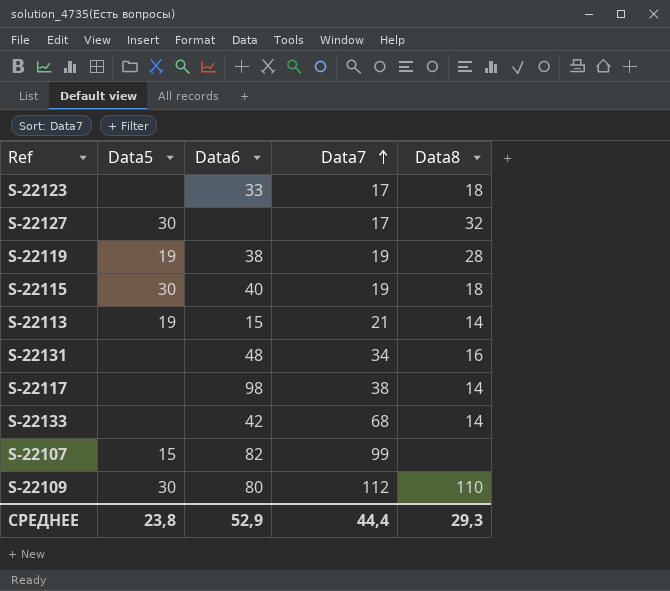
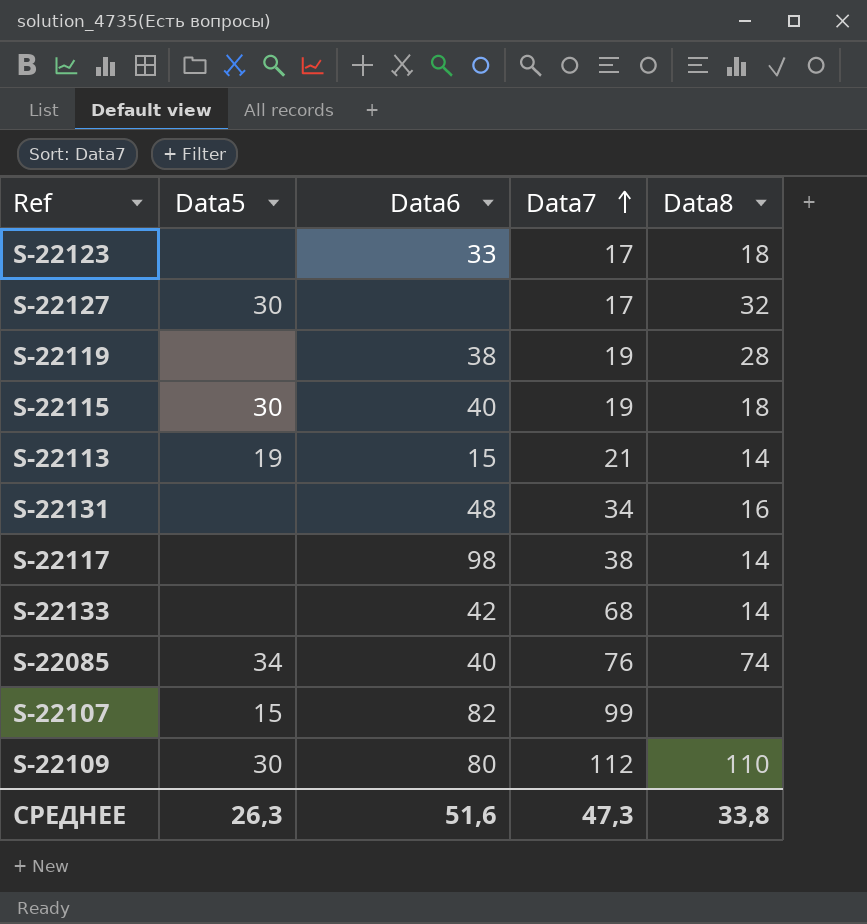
S-22119 | Data5: 19 -> none
row S-22085: none -> 34 | 40 | 76 | 74
СРЕДНЕЕ | Data5: 23,8 -> 26,3
СРЕДНЕЕ | Data6: 52,9 -> 51,6
СРЕДНЕЕ | Data7: 44,4 -> 47,3
СРЕДНЕЕ | Data8: 29,3 -> 33,8

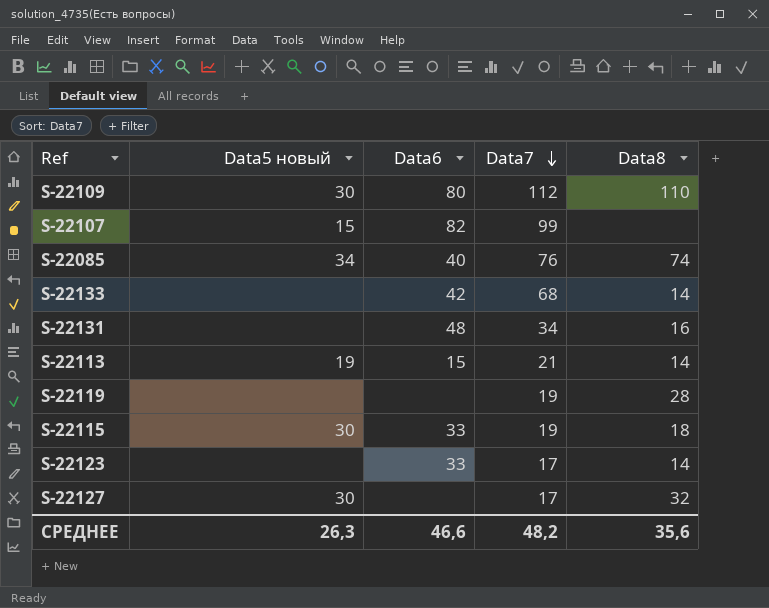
row order: Data7 ascending -> Data7 descending
column name: Data5 -> Data5 новый
row S-22117: none | 98 | 38 | 14 -> none
S-22119 | Data6: 38 -> none
S-22115 | Data6: 40 -> 33
S-22123 | Data8: 18 -> 14
СРЕДНЕЕ | Data6: 51,6 -> 46,6
СРЕДНЕЕ | Data7: 47,3 -> 48,2
СРЕДНЕЕ | Data8: 33,8 -> 35,6

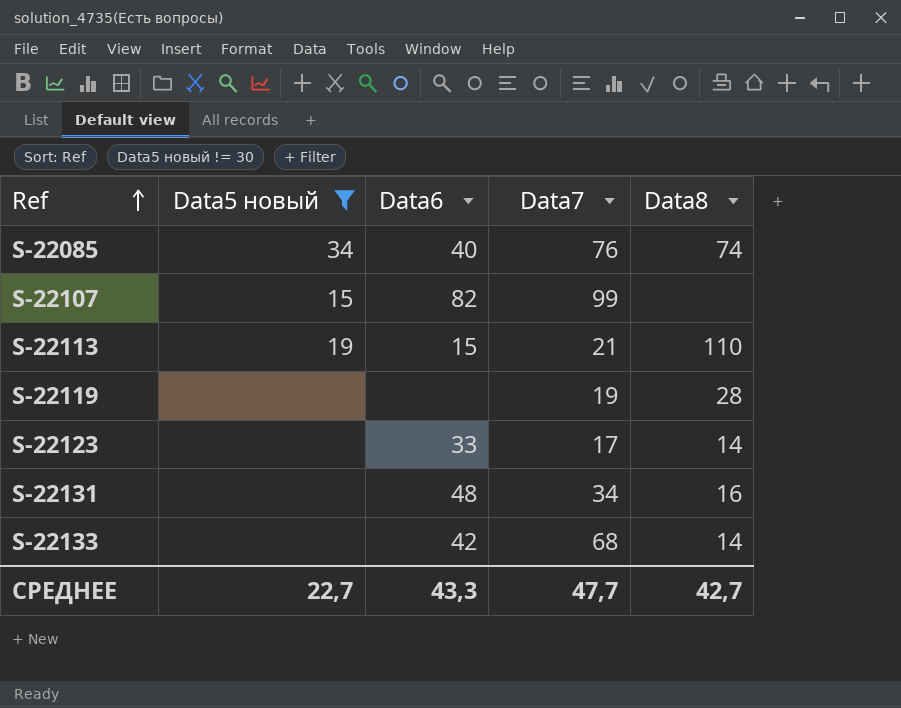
filter: none -> Data5 новый != 30
row order: Data7 descending -> Ref ascending
S-22113 | Data8: 14 -> 110
СРЕДНЕЕ | Data5 новый: 26,3 -> 22,7
СРЕДНЕЕ | Data6: 46,6 -> 43,3
СРЕДНЕЕ | Data7: 48,2 -> 47,7
СРЕДНЕЕ | Data8: 35,6 -> 42,7

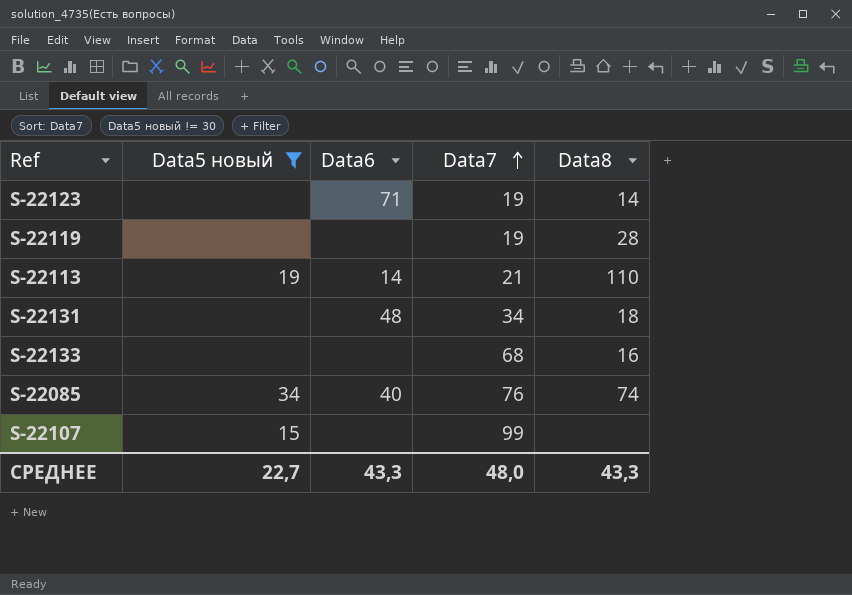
row order: Ref ascending -> Data7 ascending
S-22123 | Data6: 33 -> 71
S-22123 | Data7: 17 -> 19
S-22113 | Data6: 15 -> 14
S-22131 | Data8: 16 -> 18
S-22133 | Data6: 42 -> none
S-22133 | Data8: 14 -> 16
S-22107 | Data6: 82 -> none
СРЕДНЕЕ | Data7: 47,7 -> 48,0
СРЕДНЕЕ | Data8: 42,7 -> 43,3

